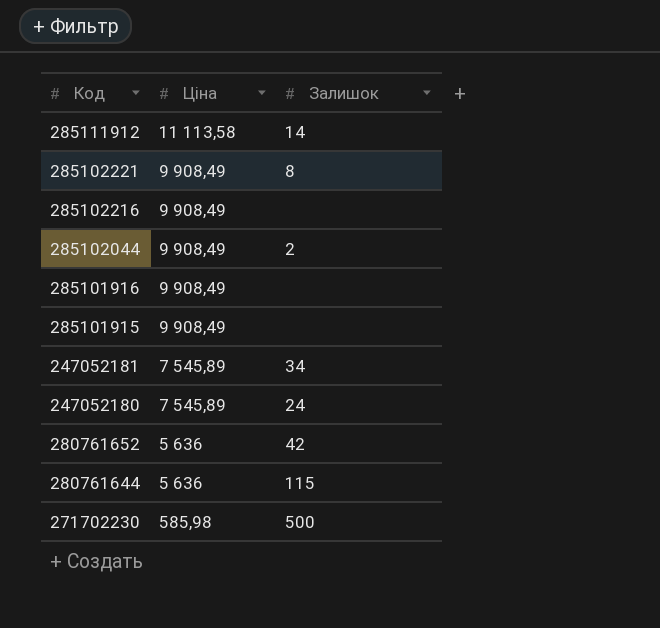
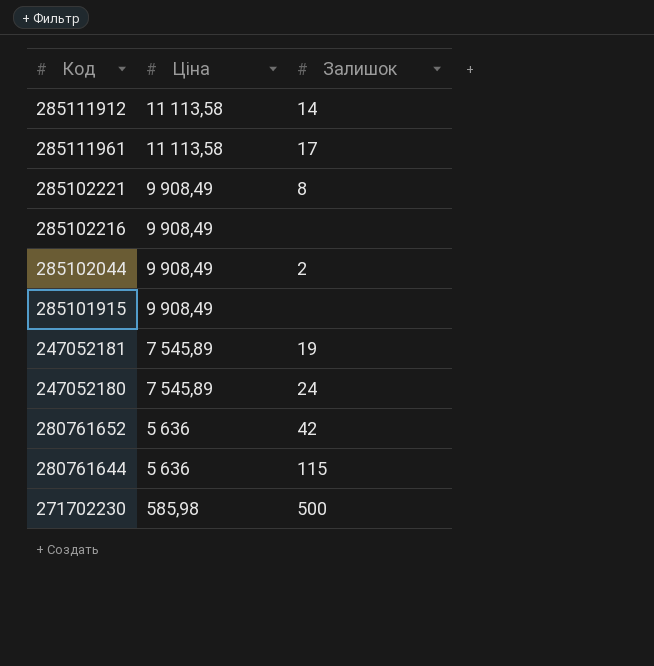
row 285101916: 9 908,49 | none -> none
row 285111961: none -> 11 113,58 | 17
247052181 | Залишок: 34 -> 19

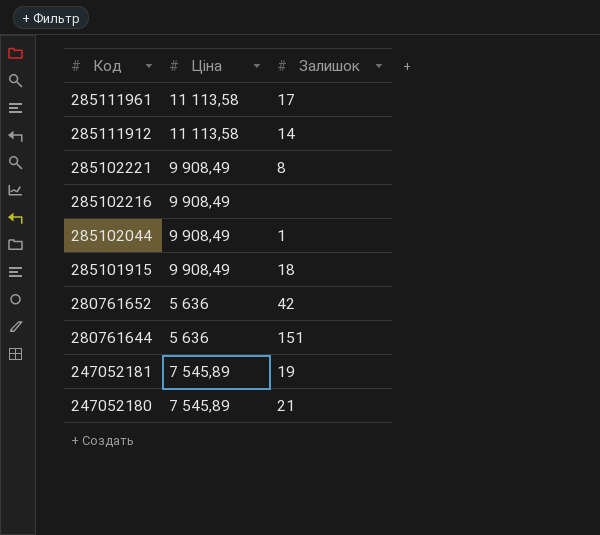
row order: Ціна descending -> Код descending
row 271702230: 585,98 | 500 -> none
285102044 | Залишок: 2 -> 1
285101915 | Залишок: none -> 18
280761644 | Залишок: 115 -> 151
247052180 | Залишок: 24 -> 21

